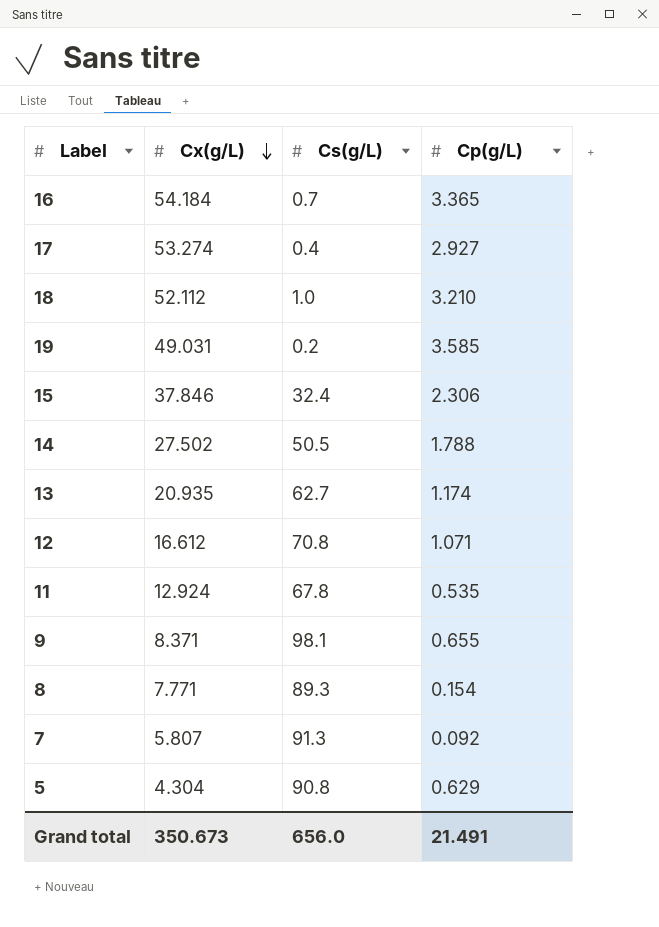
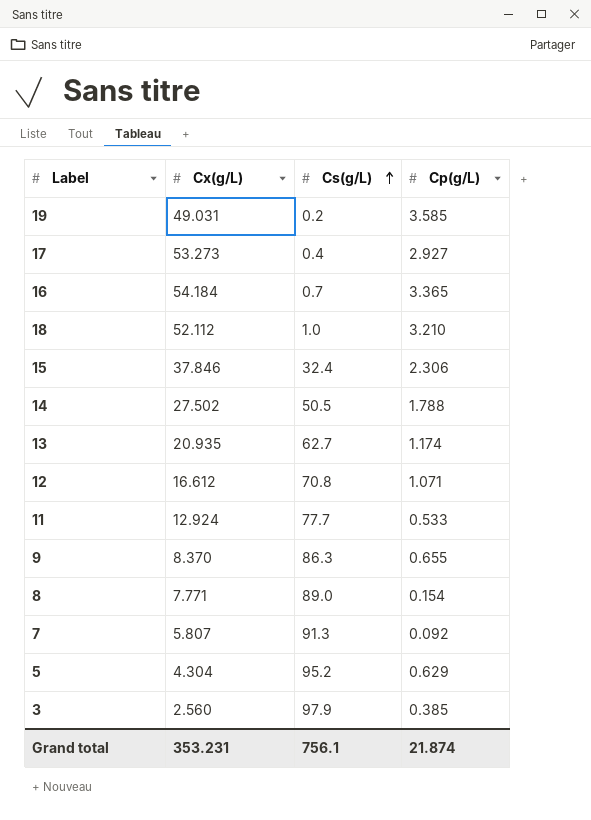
row order: Cx(g/L) descending -> Cs(g/L) ascending
17 | Cx(g/L): 53.274 -> 53.273
11 | Cs(g/L): 67.8 -> 77.7
11 | Cp(g/L): 0.535 -> 0.533
9 | Cx(g/L): 8.371 -> 8.370
9 | Cs(g/L): 98.1 -> 86.3
8 | Cs(g/L): 89.3 -> 89.0
5 | Cs(g/L): 90.8 -> 95.2
row 3: none -> 2.560 | 97.9 | 0.385
Grand total | Cx(g/L): 350.673 -> 353.231
Grand total | Cs(g/L): 656.0 -> 756.1
Grand total | Cp(g/L): 21.491 -> 21.874

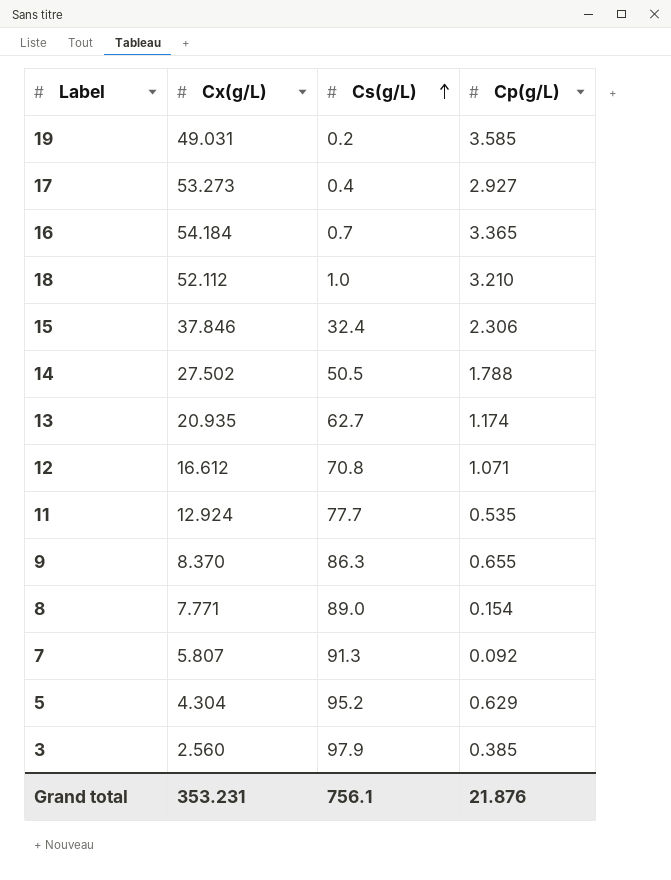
11 | Cp(g/L): 0.533 -> 0.535
Grand total | Cp(g/L): 21.874 -> 21.876

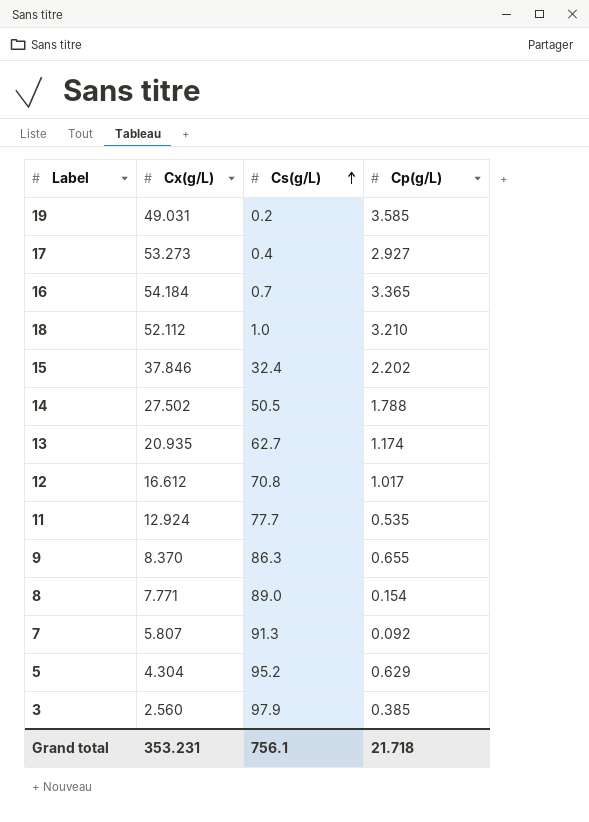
15 | Cp(g/L): 2.306 -> 2.202
12 | Cp(g/L): 1.071 -> 1.017
Grand total | Cp(g/L): 21.876 -> 21.718

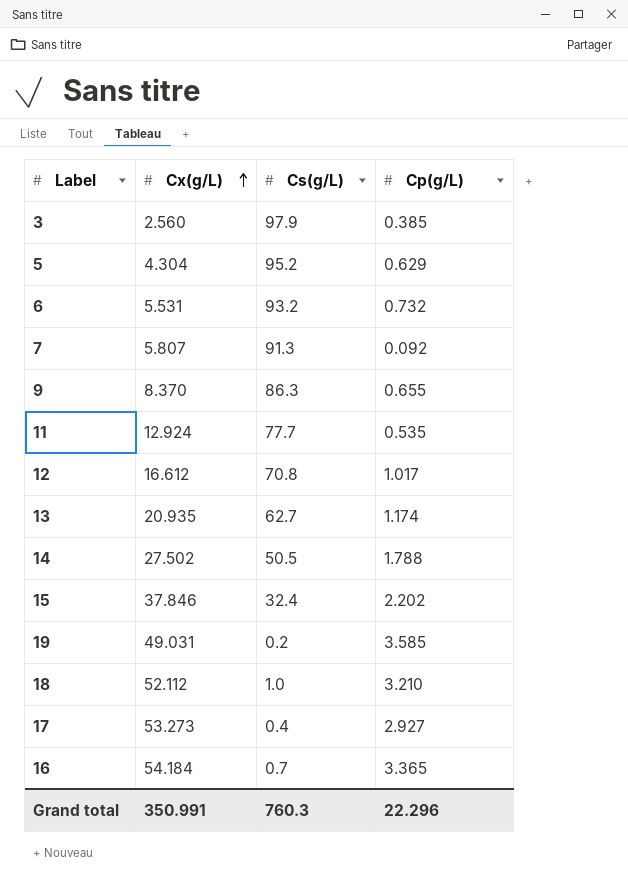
row order: Cs(g/L) ascending -> Cx(g/L) ascending
row 8: 7.771 | 89.0 | 0.154 -> none
row 6: none -> 5.531 | 93.2 | 0.732
Grand total | Cx(g/L): 353.231 -> 350.991
Grand total | Cs(g/L): 756.1 -> 760.3
Grand total | Cp(g/L): 21.718 -> 22.296

